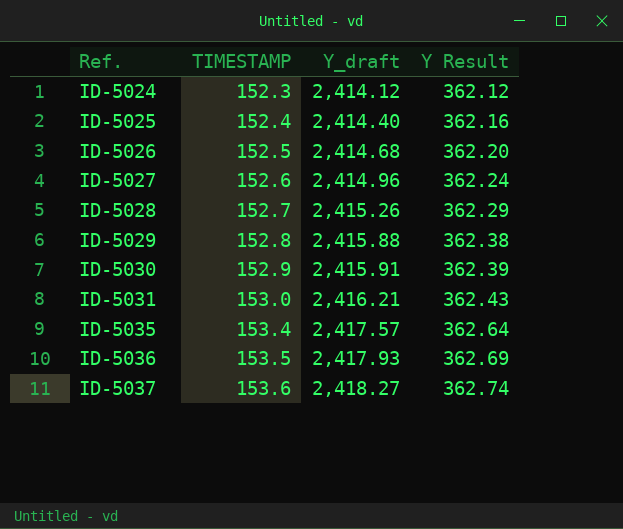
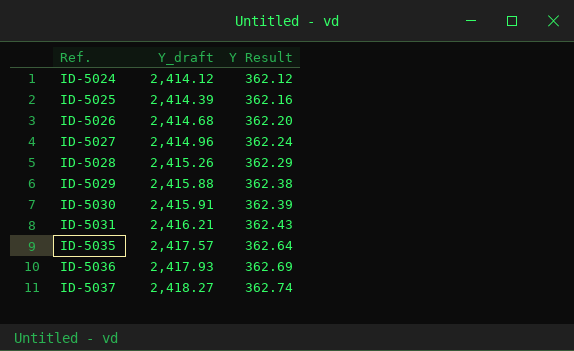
column TIMESTAMP | position: 2 -> none
ID-5025 | Y_draft: 2,414.40 -> 2,414.39

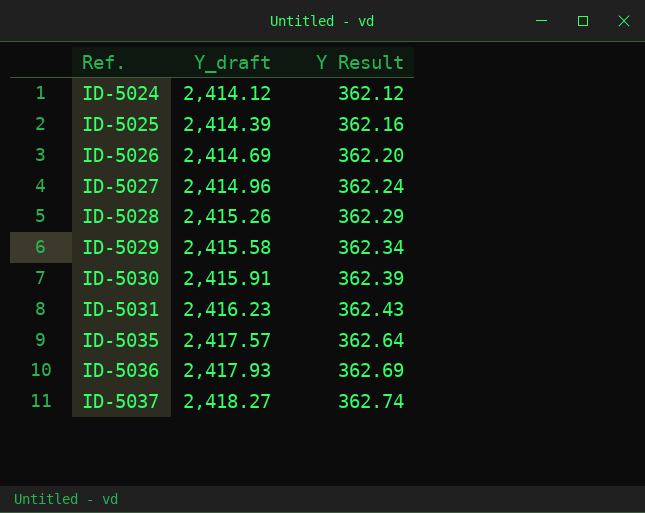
ID-5026 | Y_draft: 2,414.68 -> 2,414.69
ID-5029 | Y_draft: 2,415.88 -> 2,415.58
ID-5029 | Y Result: 362.38 -> 362.34
ID-5031 | Y_draft: 2,416.21 -> 2,416.23

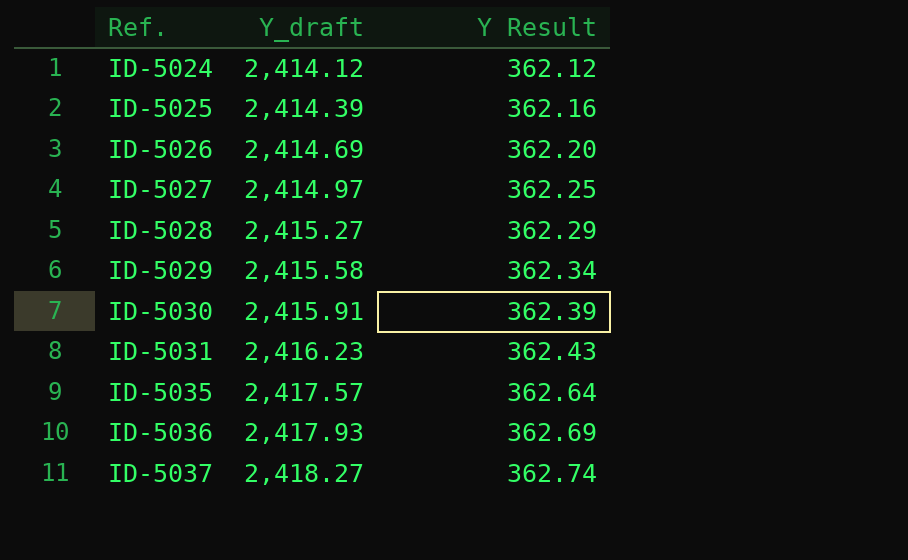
ID-5027 | Y_draft: 2,414.96 -> 2,414.97
ID-5027 | Y Result: 362.24 -> 362.25
ID-5028 | Y_draft: 2,415.26 -> 2,415.27

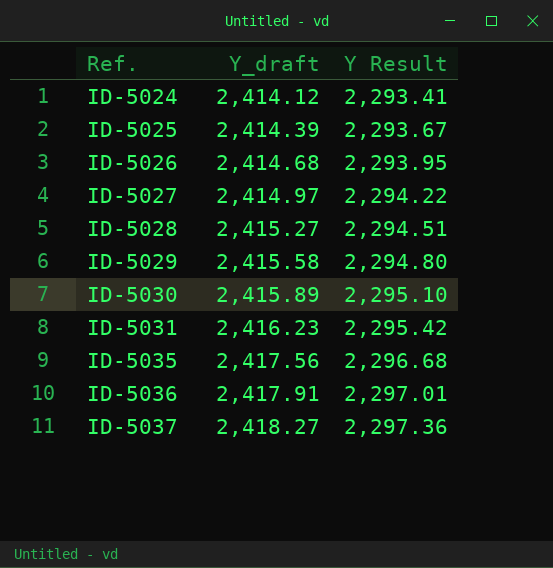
column Y Result | formula: [Y_draft] * 0.15 -> [Y_draft] * 0.95
ID-5026 | Y_draft: 2,414.69 -> 2,414.68
ID-5030 | Y_draft: 2,415.91 -> 2,415.89
ID-5035 | Y_draft: 2,417.57 -> 2,417.56
ID-5036 | Y_draft: 2,417.93 -> 2,417.91

